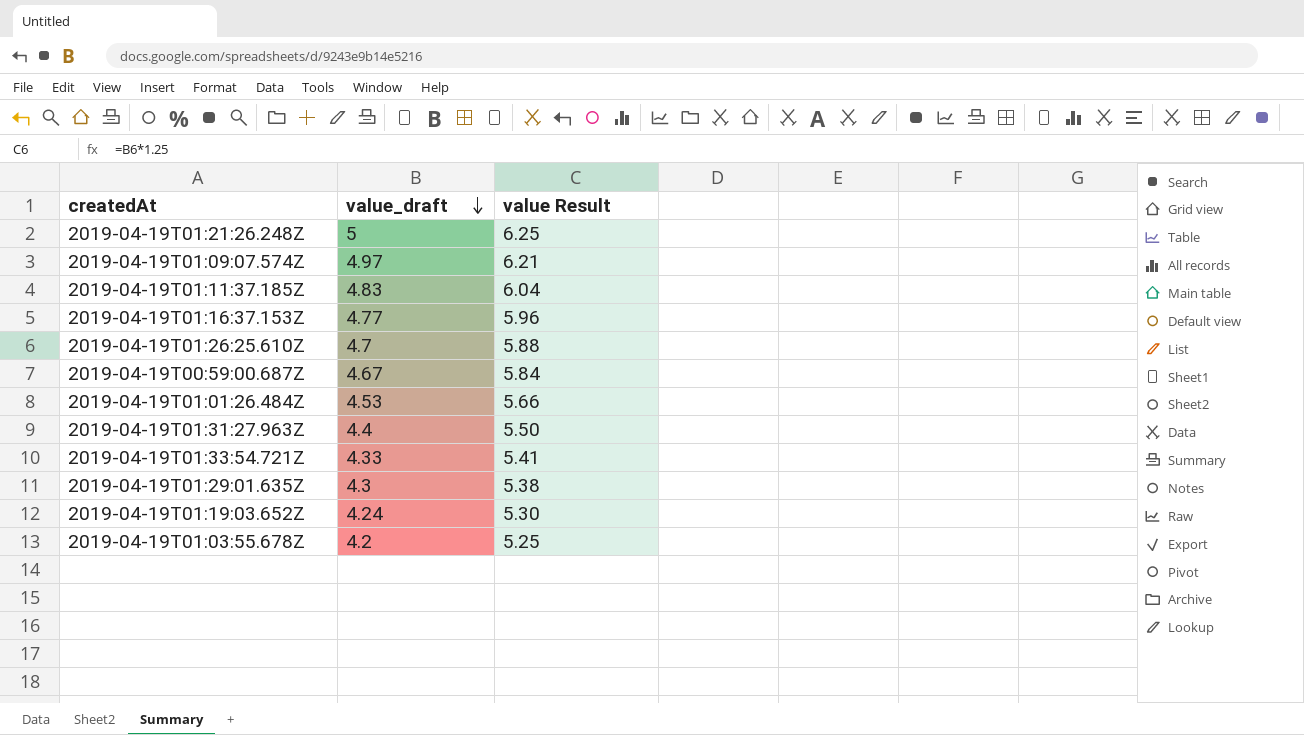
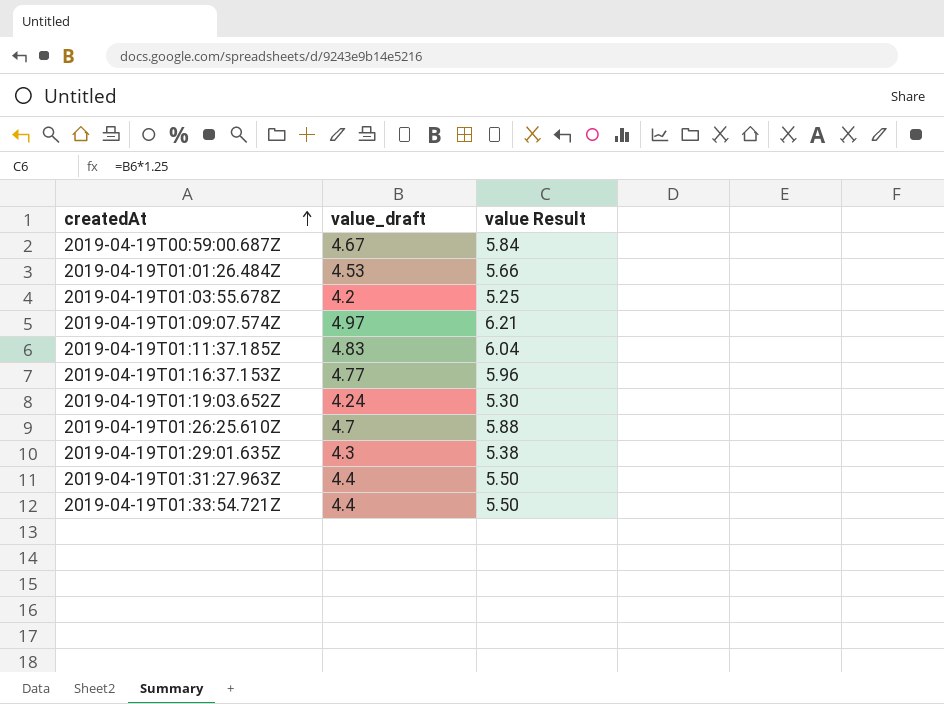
row order: value_draft descending -> createdAt ascending
row 2019-04-19T01:21:26.248Z: 5 | 6.25 -> none
2019-04-19T01:33:54.721Z | value_draft: 4.33 -> 4.4
2019-04-19T01:33:54.721Z | value Result: 5.41 -> 5.50

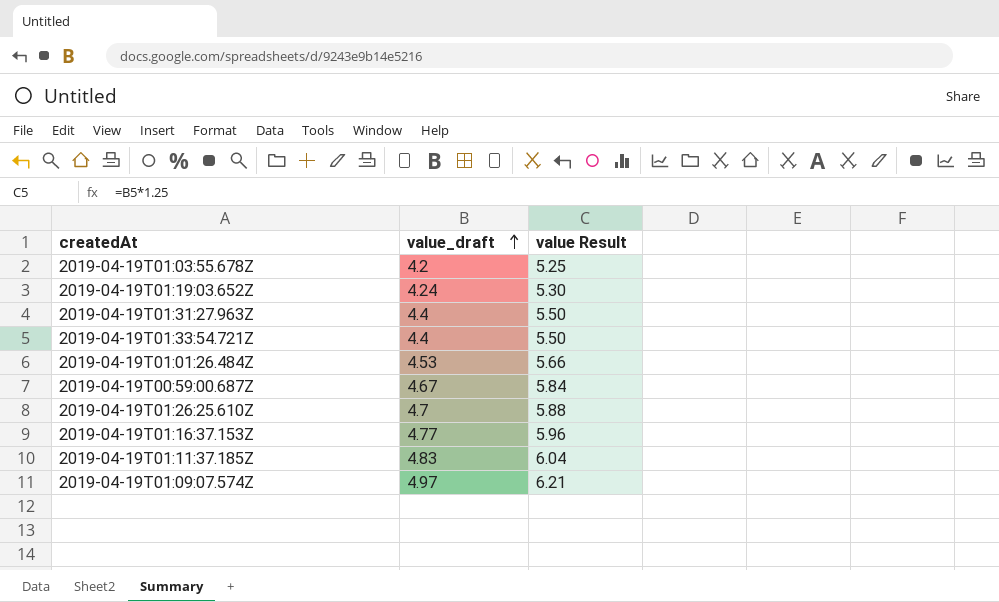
row order: createdAt ascending -> value_draft ascending
row 2019-04-19T01:29:01.635Z: 4.3 | 5.38 -> none

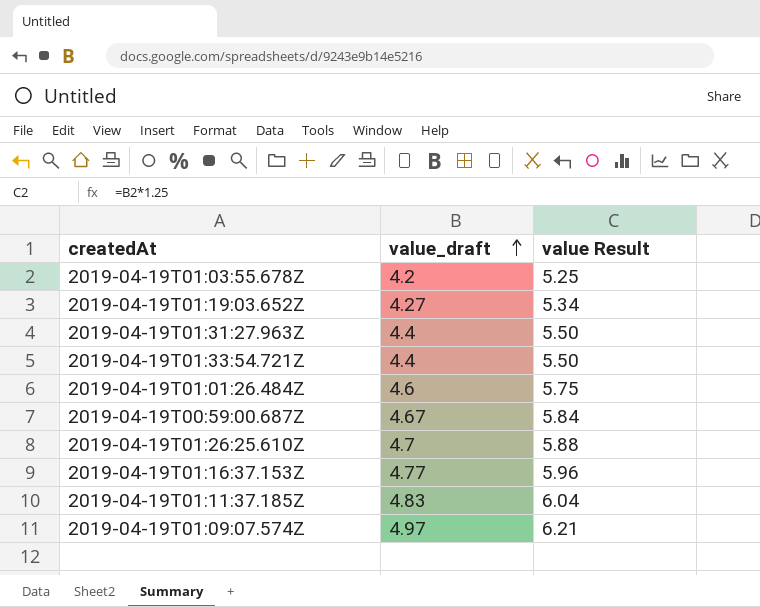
2019-04-19T01:19:03.652Z | value_draft: 4.24 -> 4.27
2019-04-19T01:19:03.652Z | value Result: 5.30 -> 5.34
2019-04-19T01:01:26.484Z | value_draft: 4.53 -> 4.6
2019-04-19T01:01:26.484Z | value Result: 5.66 -> 5.75

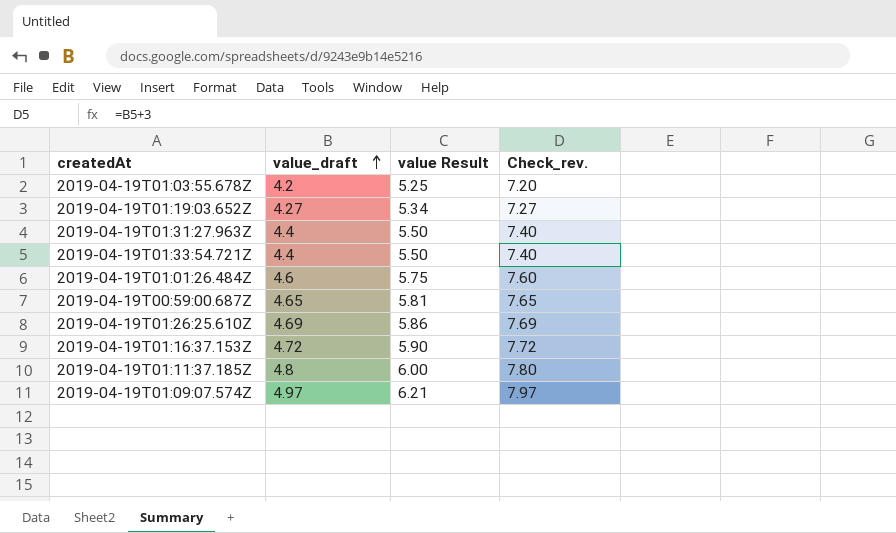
column Check_rev. | formula: none -> [value_draft] + 3
2019-04-19T00:59:00.687Z | value_draft: 4.67 -> 4.65
2019-04-19T00:59:00.687Z | value Result: 5.84 -> 5.81
2019-04-19T01:26:25.610Z | value_draft: 4.7 -> 4.69
2019-04-19T01:26:25.610Z | value Result: 5.88 -> 5.86
2019-04-19T01:16:37.153Z | value_draft: 4.77 -> 4.72
2019-04-19T01:16:37.153Z | value Result: 5.96 -> 5.90
2019-04-19T01:11:37.185Z | value_draft: 4.83 -> 4.8
2019-04-19T01:11:37.185Z | value Result: 6.04 -> 6.00

